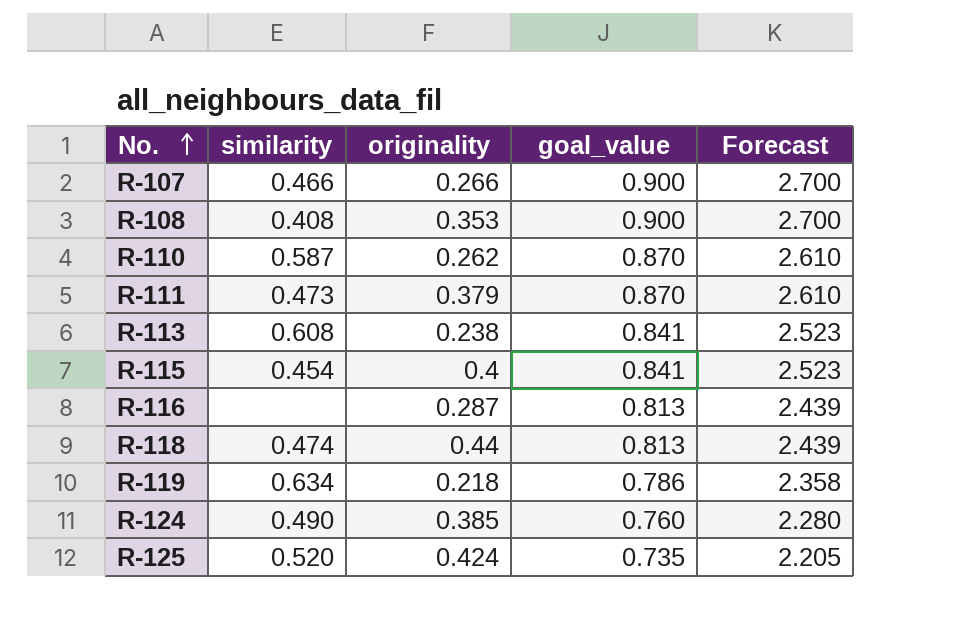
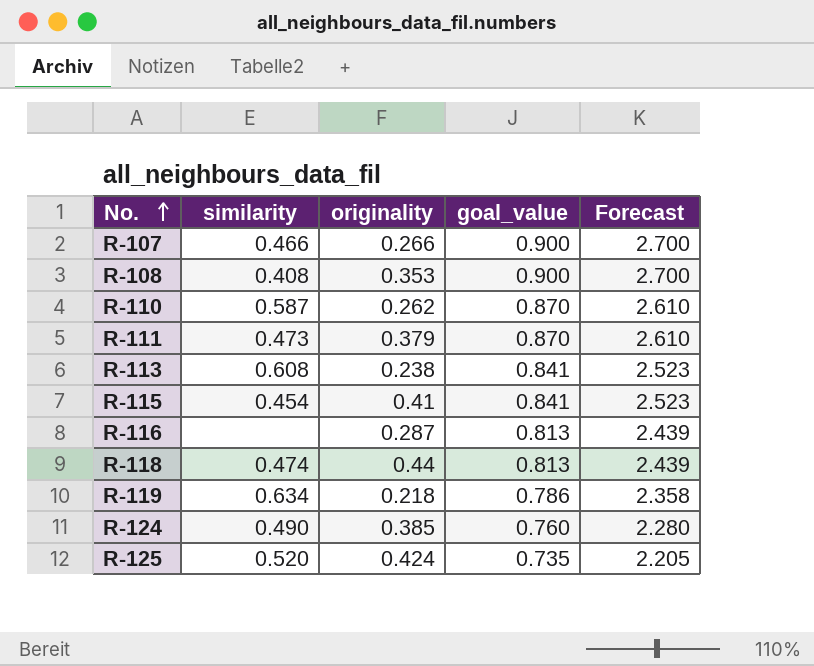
R-115 | originality: 0.4 -> 0.41

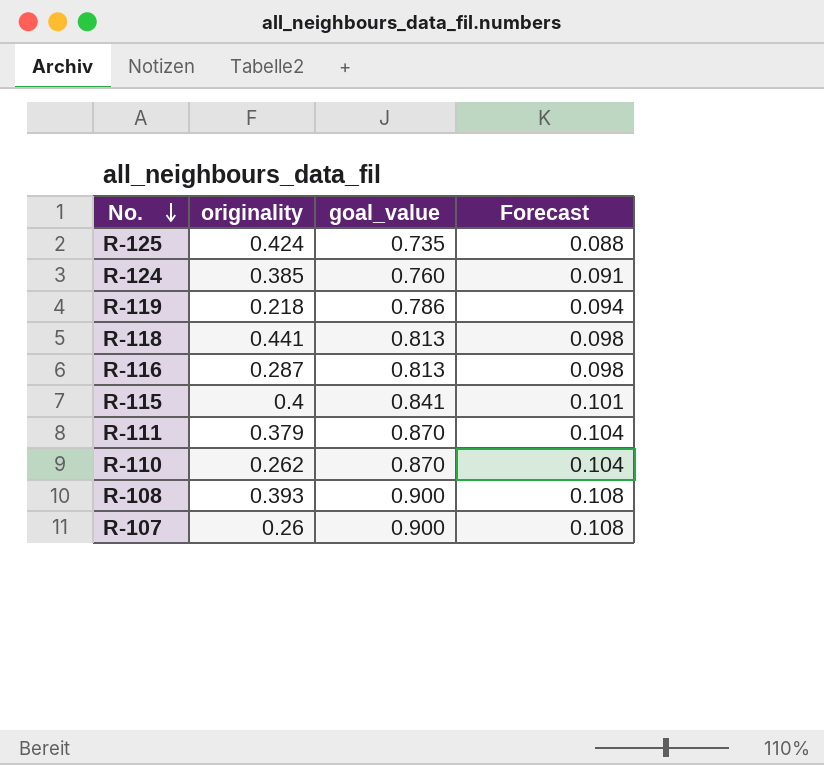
row order: No. ascending -> No. descending
column similarity | position: 2 -> none
column Forecast | formula: [goal_value] * 3 -> [goal_value] * 0.12
row R-113: 0.608 | 0.238 | 0.841 | 2.523 -> none
R-118 | originality: 0.44 -> 0.441
R-115 | originality: 0.41 -> 0.4
R-108 | originality: 0.353 -> 0.393
R-107 | originality: 0.266 -> 0.26

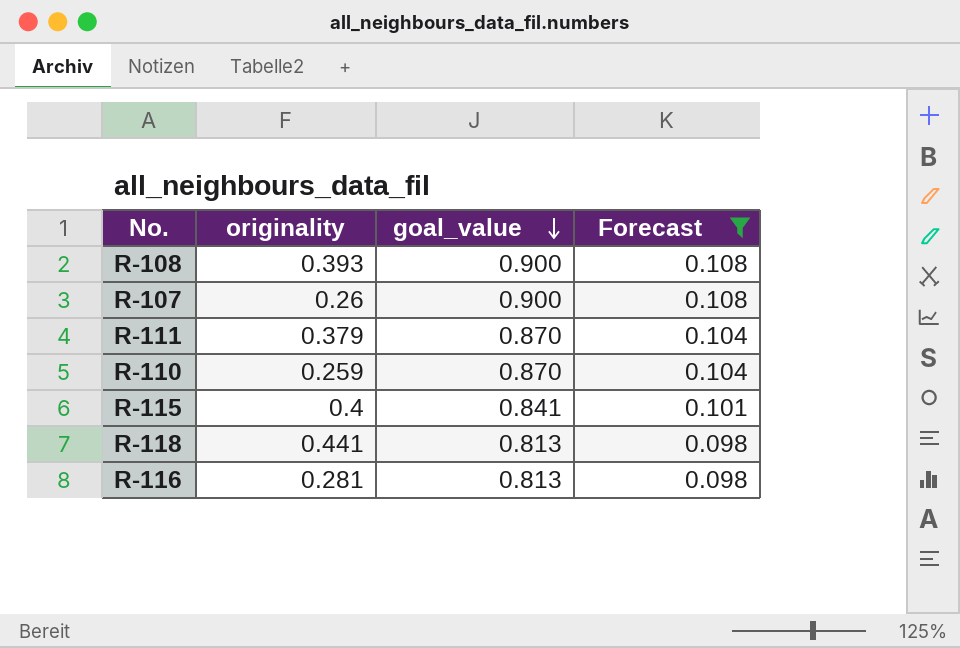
filter: none -> Forecast >= 0.098
row order: No. descending -> goal_value descending
R-110 | originality: 0.262 -> 0.259
R-116 | originality: 0.287 -> 0.281

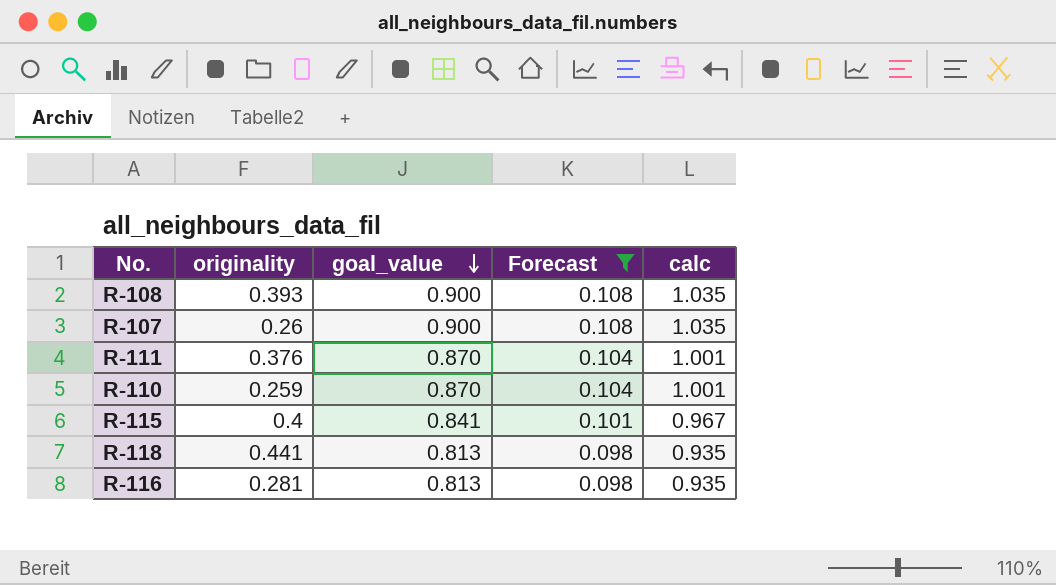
column calc | formula: none -> [goal_value] * 1.15
R-111 | originality: 0.379 -> 0.376

